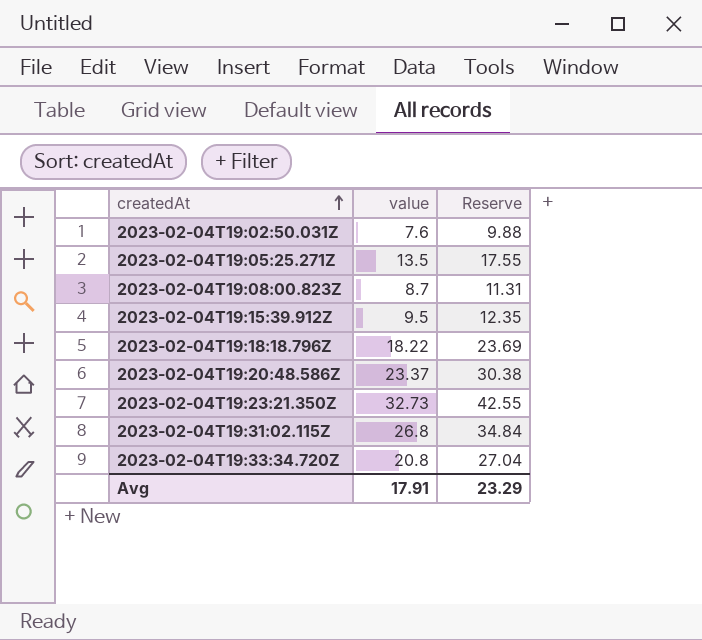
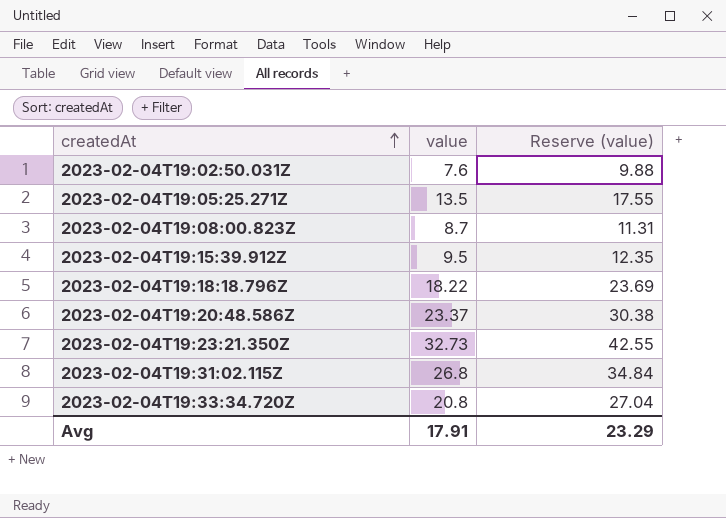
column name: Reserve -> Reserve (value)

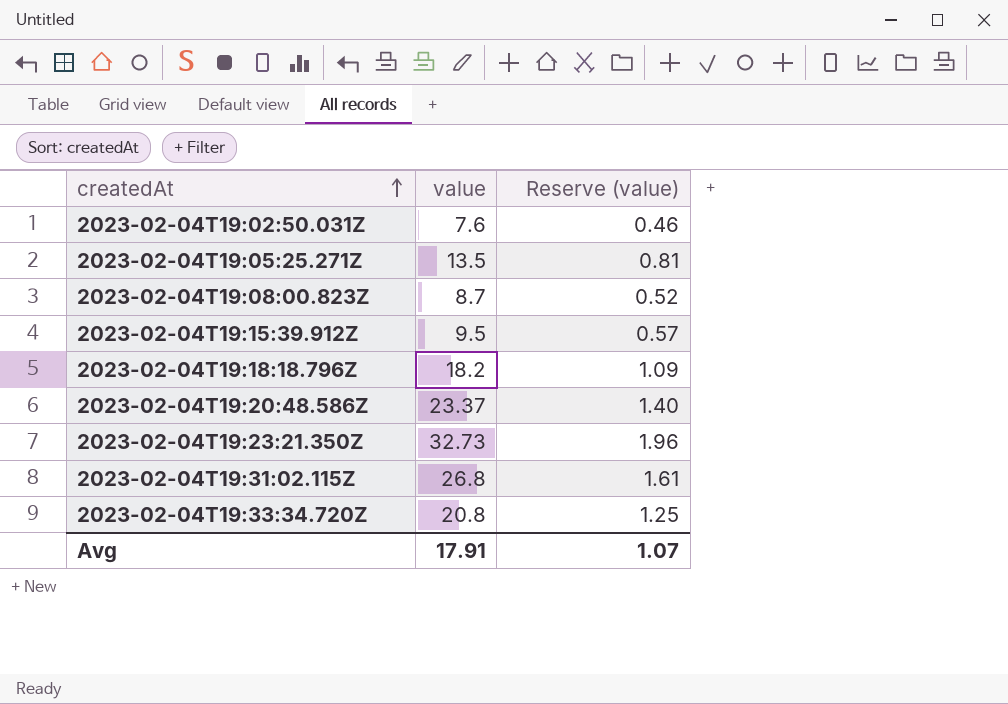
column Reserve (value) | formula: [value] * 1.3 -> [value] * 0.06
2023-02-04T19:18:18.796Z | value: 18.22 -> 18.2
Avg | Reserve (value): 23.29 -> 1.07

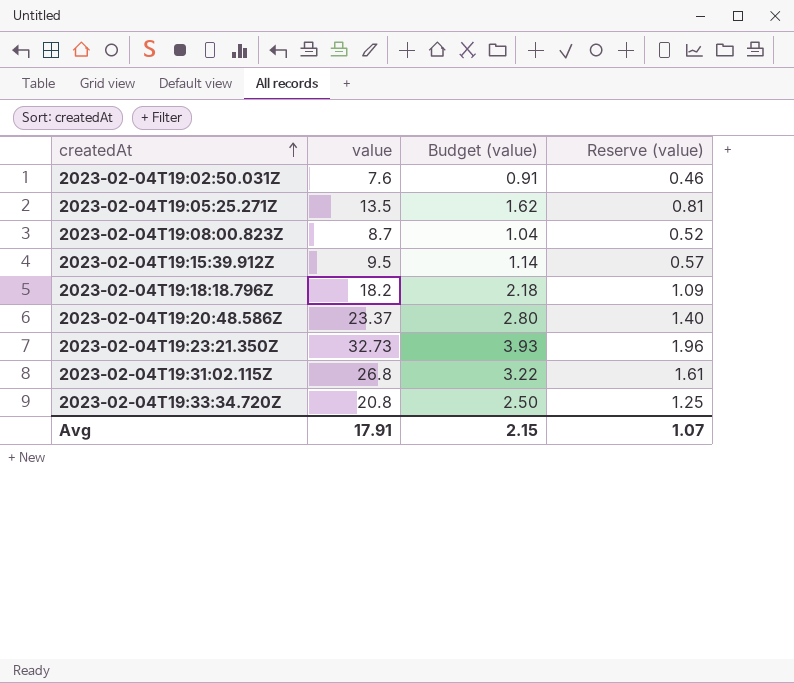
column Budget (value) | formula: none -> [value] * 0.12

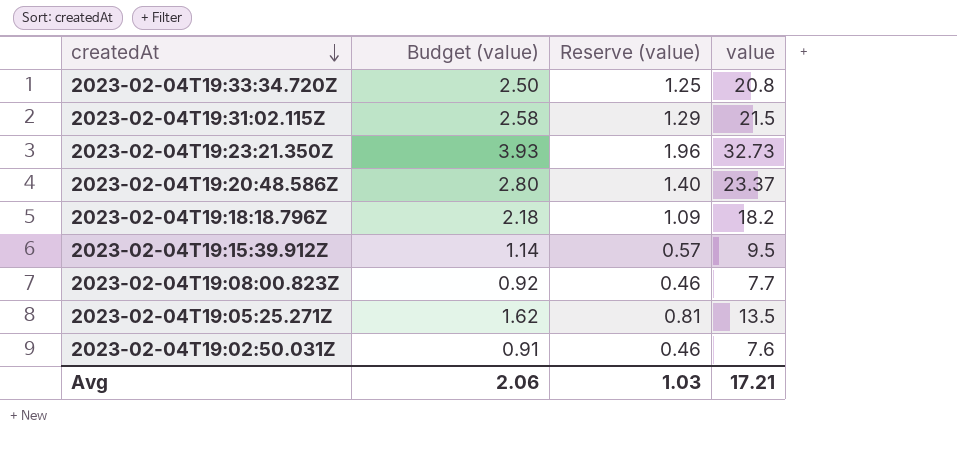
row order: createdAt ascending -> createdAt descending
column value | position: 2 -> 4
2023-02-04T19:31:02.115Z | Budget (value): 3.22 -> 2.58
2023-02-04T19:31:02.115Z | Reserve (value): 1.61 -> 1.29
2023-02-04T19:31:02.115Z | value: 26.8 -> 21.5
2023-02-04T19:08:00.823Z | Budget (value): 1.04 -> 0.92
2023-02-04T19:08:00.823Z | Reserve (value): 0.52 -> 0.46
2023-02-04T19:08:00.823Z | value: 8.7 -> 7.7
Avg | Budget (value): 2.15 -> 2.06
Avg | Reserve (value): 1.07 -> 1.03
Avg | value: 17.91 -> 17.21

